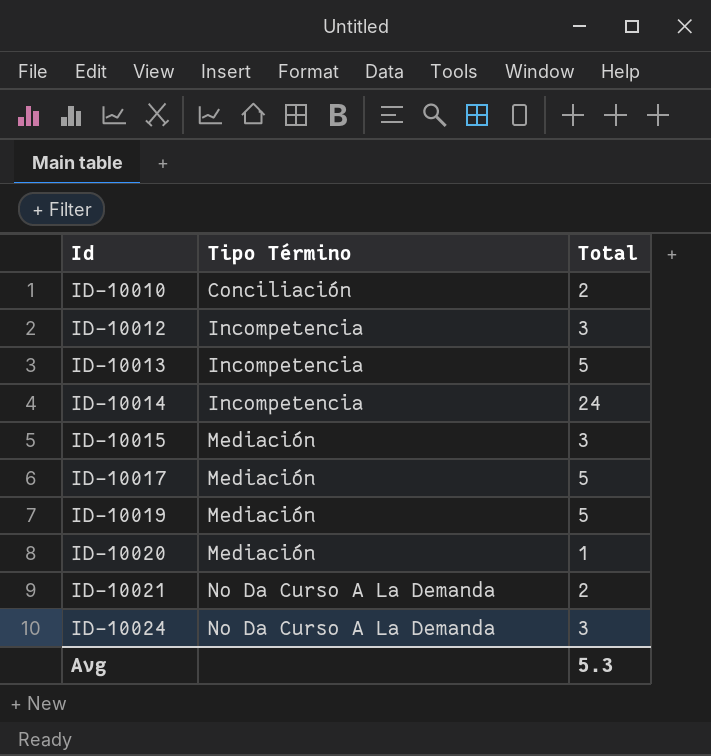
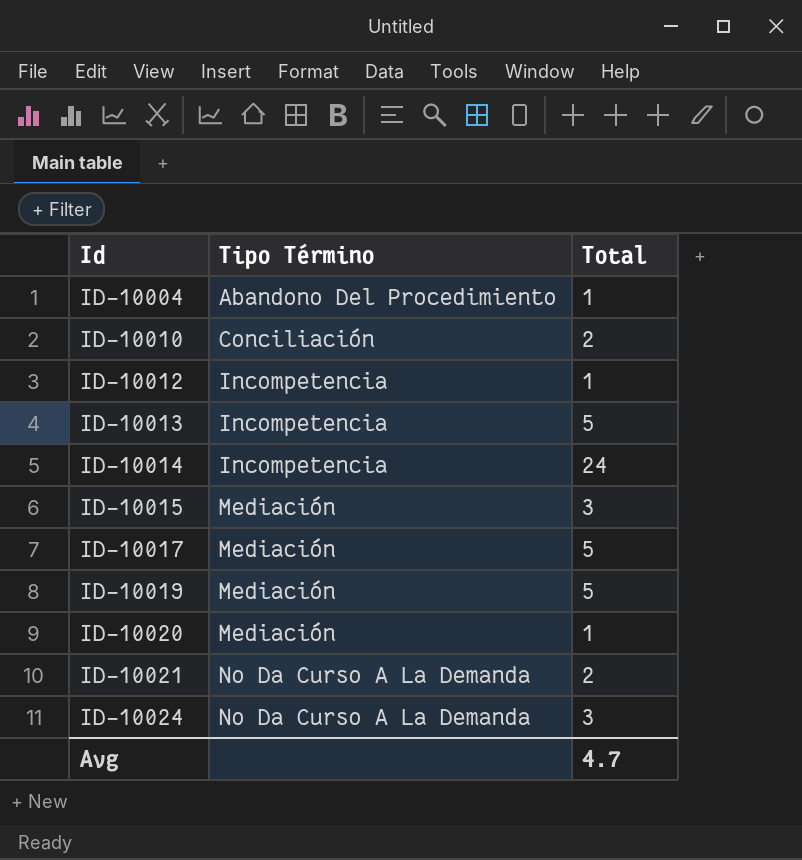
row ID-10004: none -> Abandono Del Procedimiento | 1
ID-10012 | Total: 3 -> 1
Avg | Total: 5.3 -> 4.7

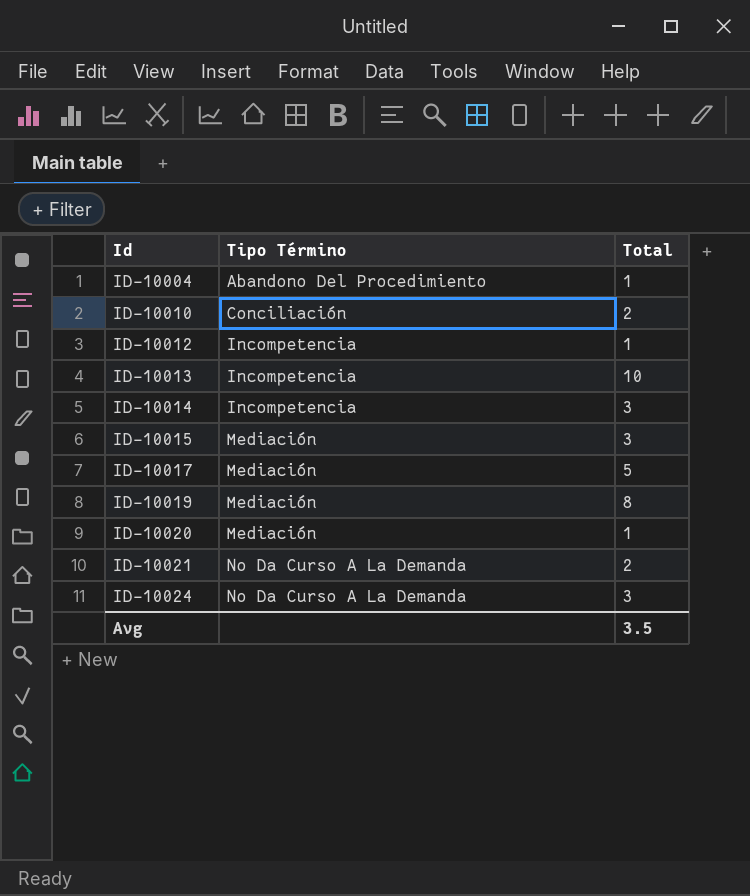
ID-10013 | Total: 5 -> 10
ID-10014 | Total: 24 -> 3
ID-10019 | Total: 5 -> 8
Avg | Total: 4.7 -> 3.5

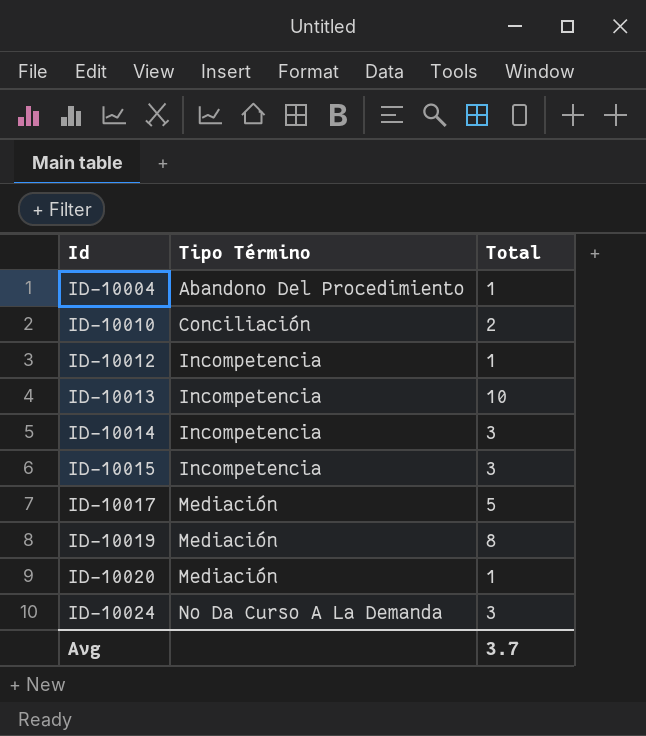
row ID-10021: No Da Curso A La Demanda | 2 -> none
ID-10015 | Tipo Término: Mediación -> Incompetencia
Avg | Total: 3.5 -> 3.7

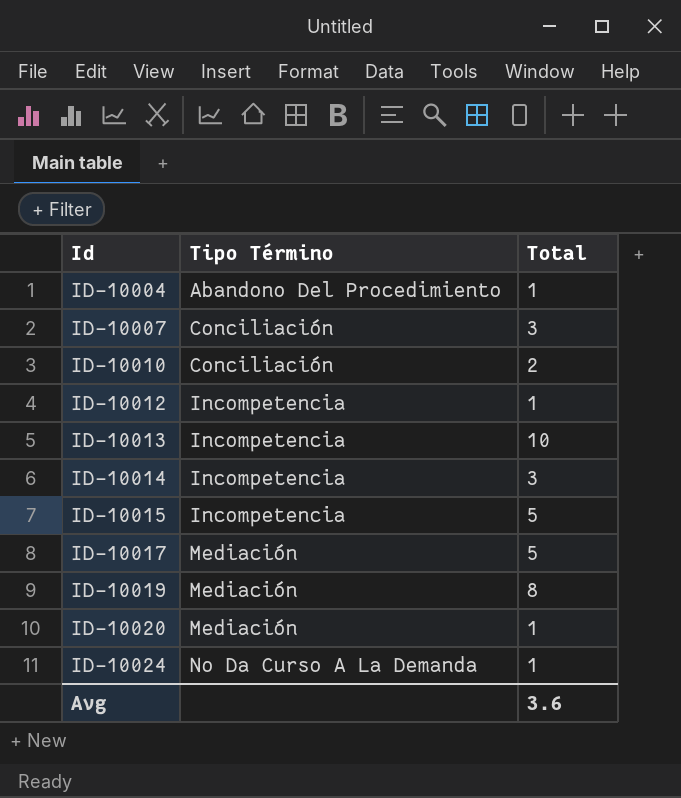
row ID-10007: none -> Conciliación | 3
ID-10015 | Total: 3 -> 5
ID-10024 | Total: 3 -> 1
Avg | Total: 3.7 -> 3.6

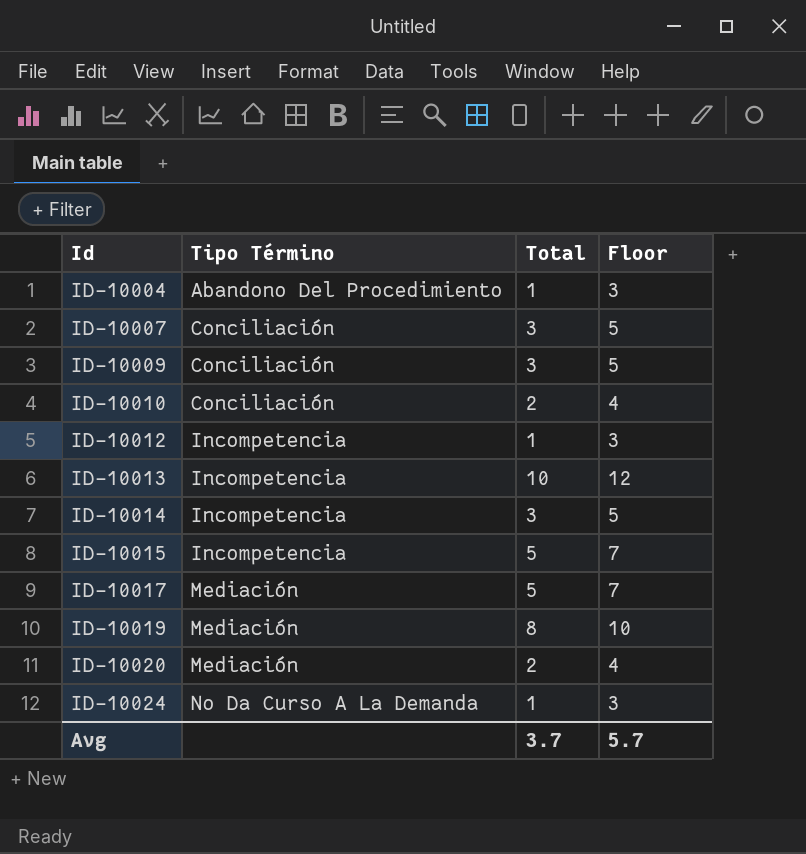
column Floor | formula: none -> [Total] + 2
row ID-10009: none -> Conciliación | 3 | 5
ID-10020 | Total: 1 -> 2
Avg | Total: 3.6 -> 3.7

